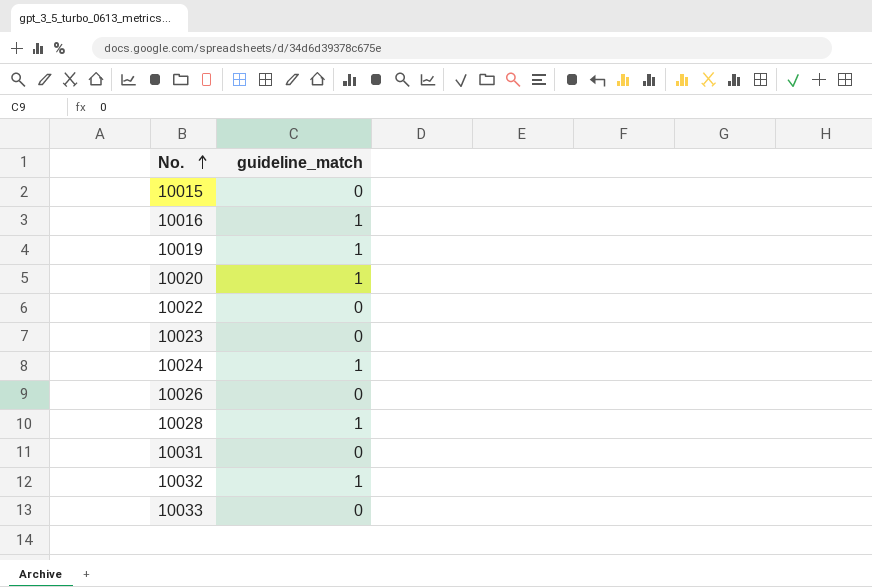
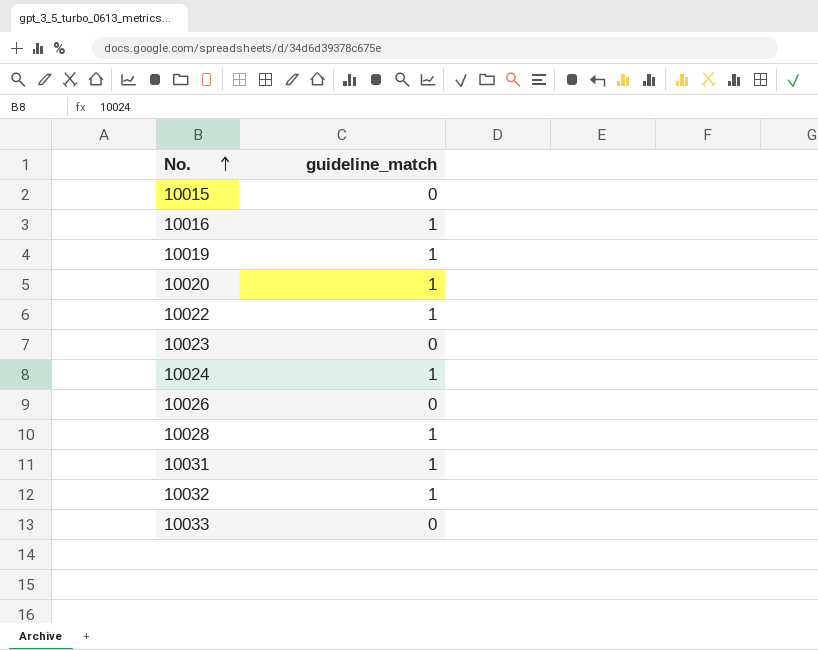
10022 | guideline_match: 0 -> 1
10031 | guideline_match: 0 -> 1

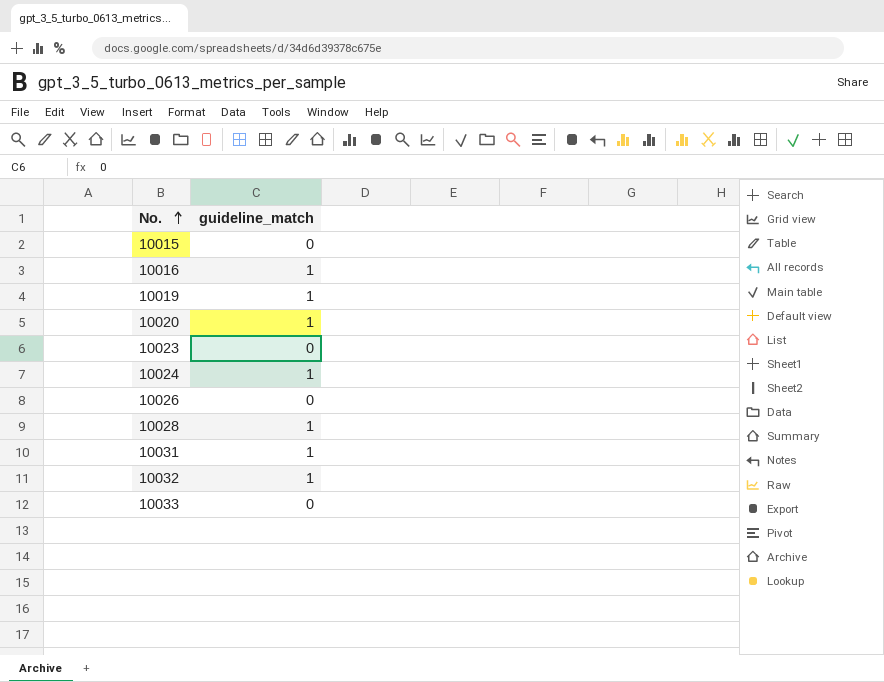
row 10022: 1 -> none

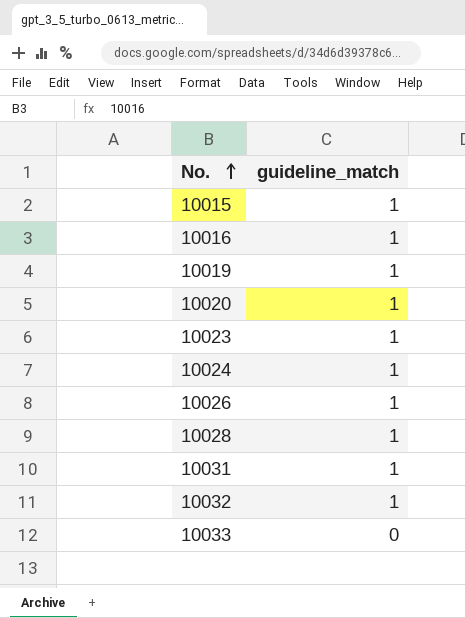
10015 | guideline_match: 0 -> 1
10023 | guideline_match: 0 -> 1
10026 | guideline_match: 0 -> 1

